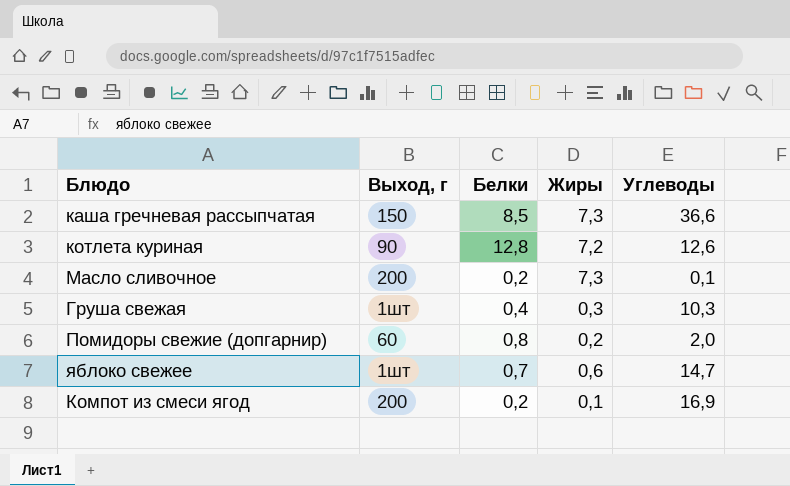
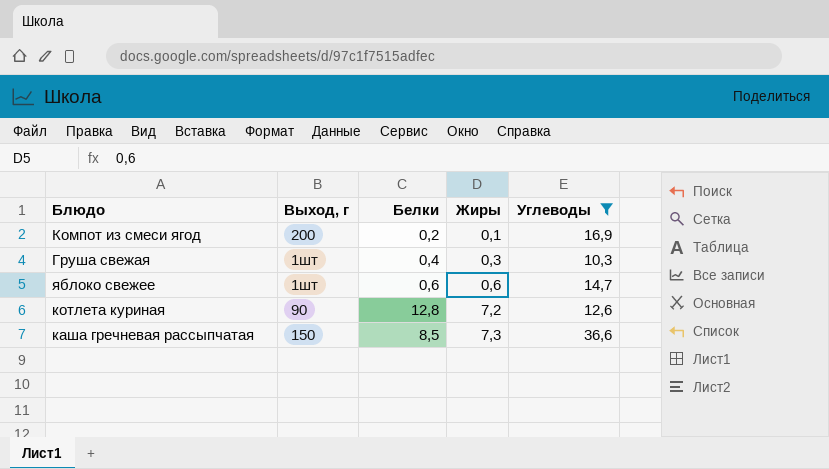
filter: none -> Углеводы >= 10,3
row order: none -> Жиры ascending
яблоко свежее | Белки: 0,7 -> 0,6

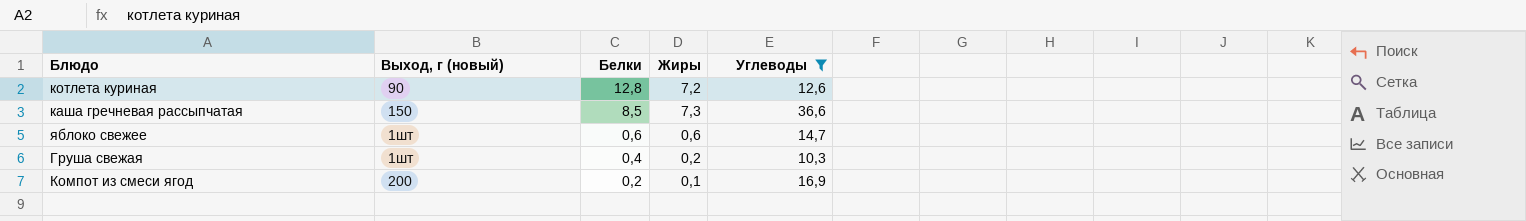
row order: Жиры ascending -> Белки descending
column name: Выход, г -> Выход, г (новый)
Груша свежая | Жиры: 0,3 -> 0,2

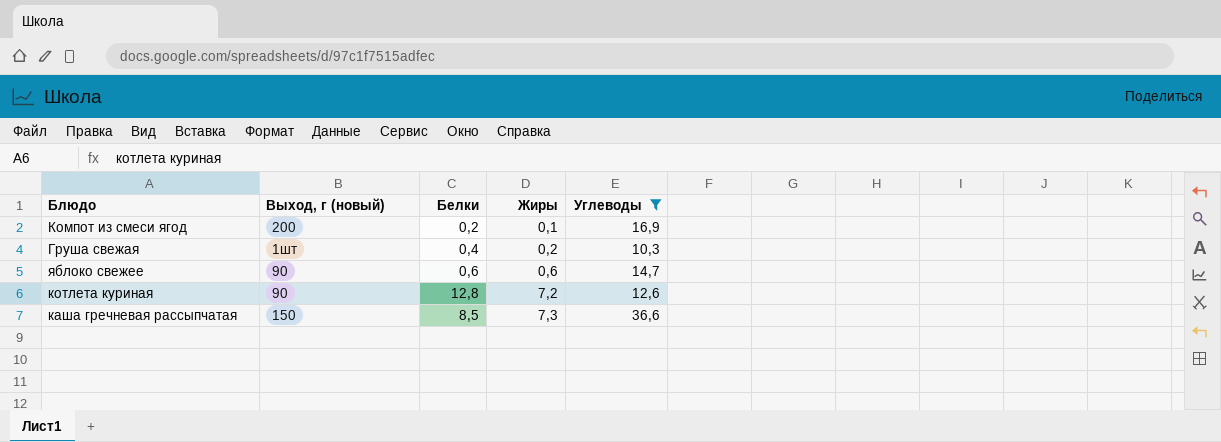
row order: Белки descending -> Жиры ascending
яблоко свежее | Выход, г (новый): 1шт -> 90

